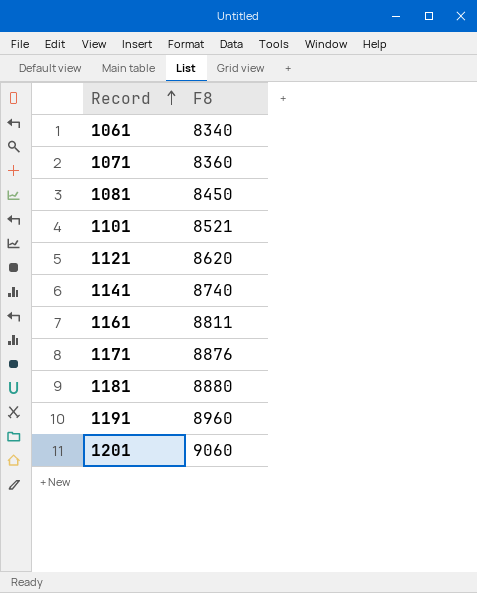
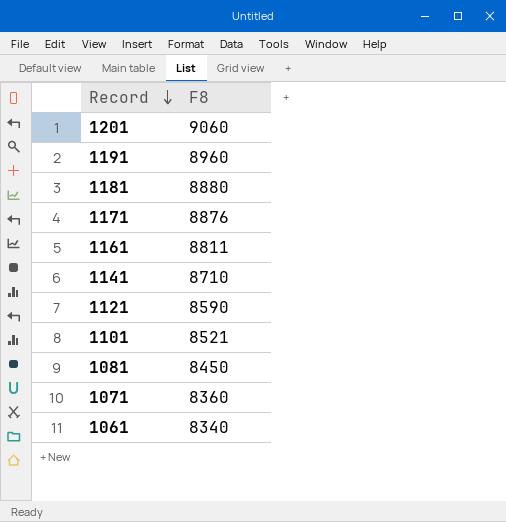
row order: Record ascending -> Record descending
1141 | F8: 8740 -> 8710
1121 | F8: 8620 -> 8590

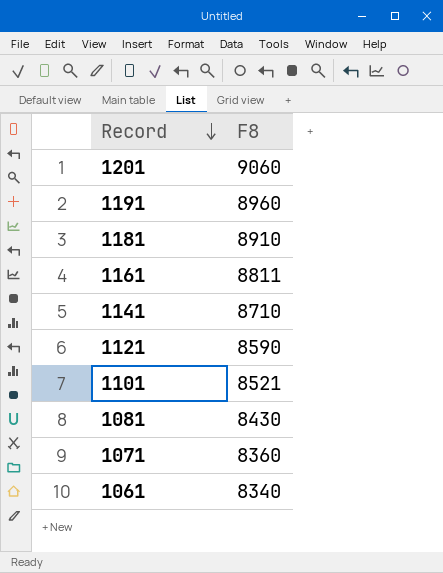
row 1171: 8876 -> none
1181 | F8: 8880 -> 8910
1081 | F8: 8450 -> 8430

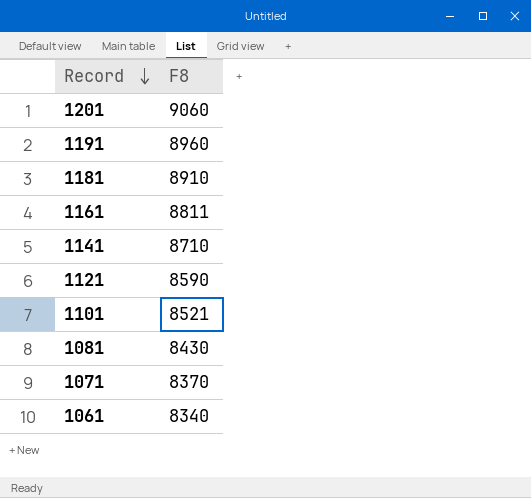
1071 | F8: 8360 -> 8370

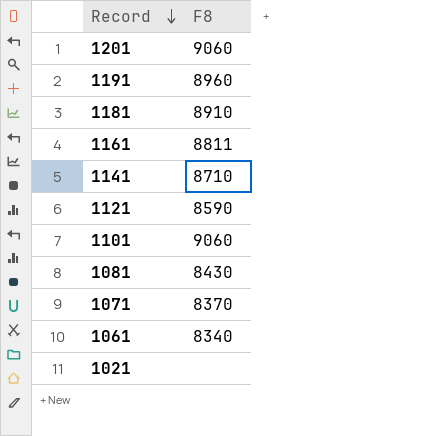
1101 | F8: 8521 -> 9060
row 1021: none -> none

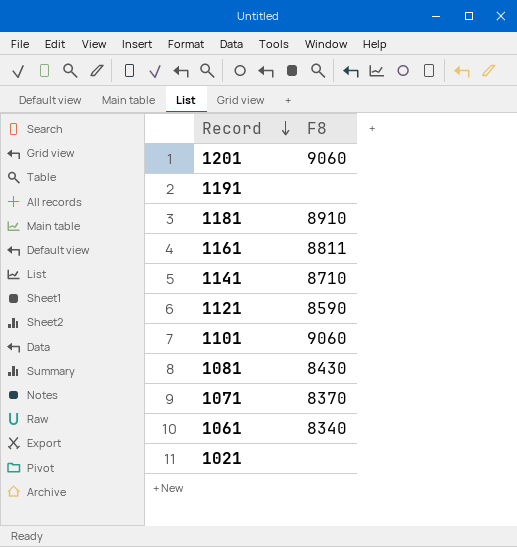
1191 | F8: 8960 -> none

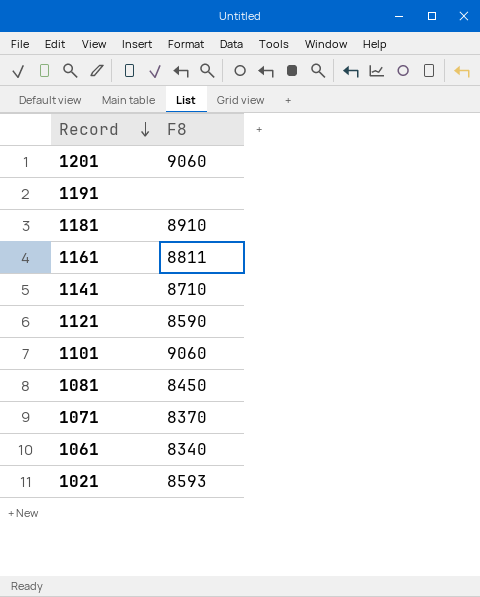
1081 | F8: 8430 -> 8450
1021 | F8: none -> 8593

